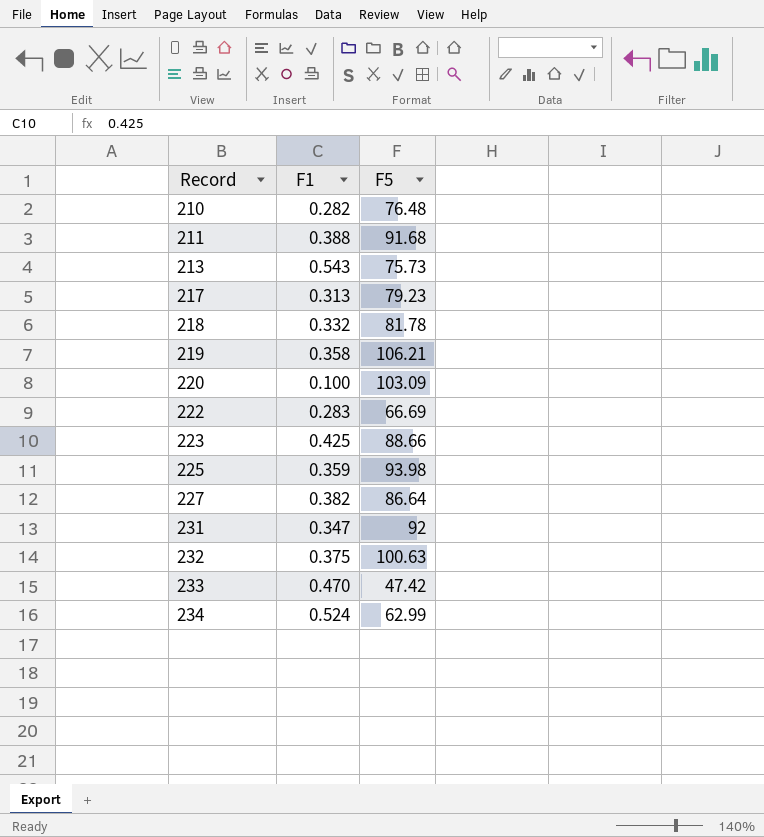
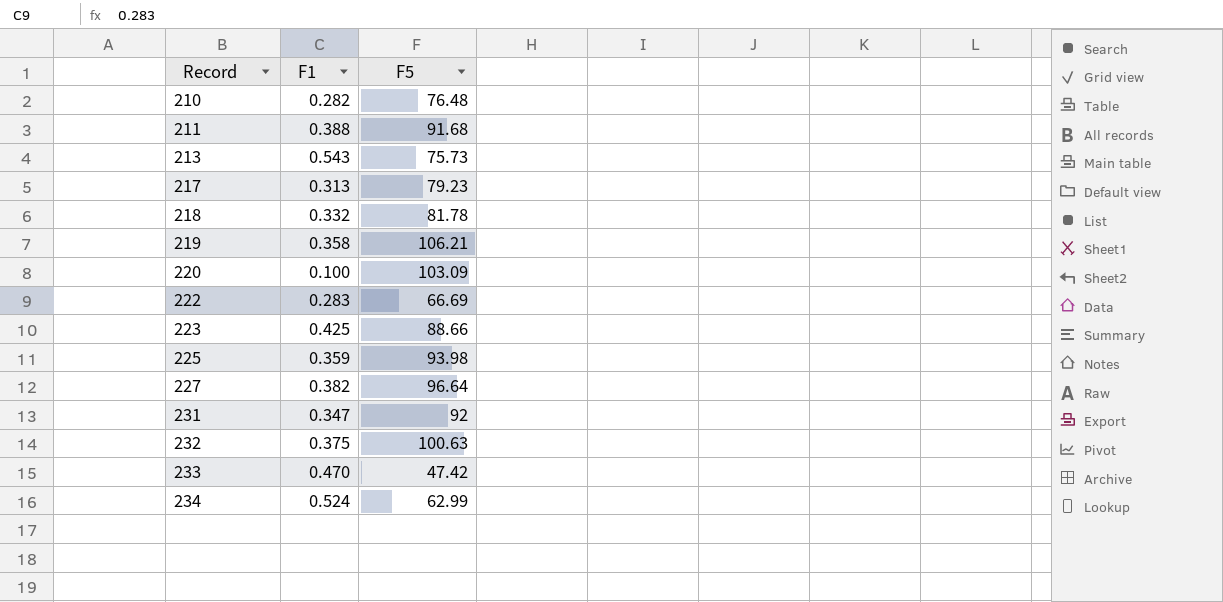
227 | F5: 86.64 -> 96.64

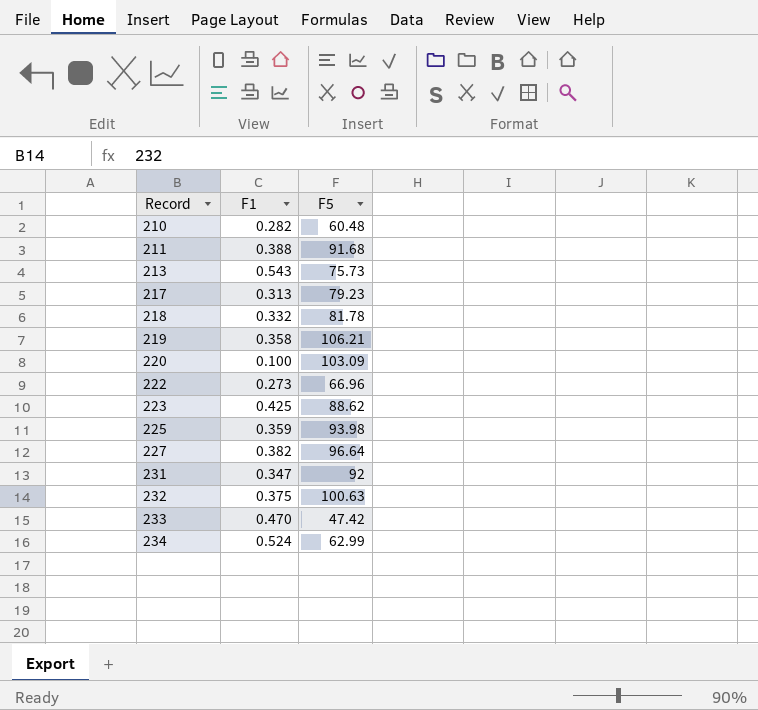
210 | F5: 76.48 -> 60.48
222 | F1: 0.283 -> 0.273
222 | F5: 66.69 -> 66.96
223 | F5: 88.66 -> 88.62

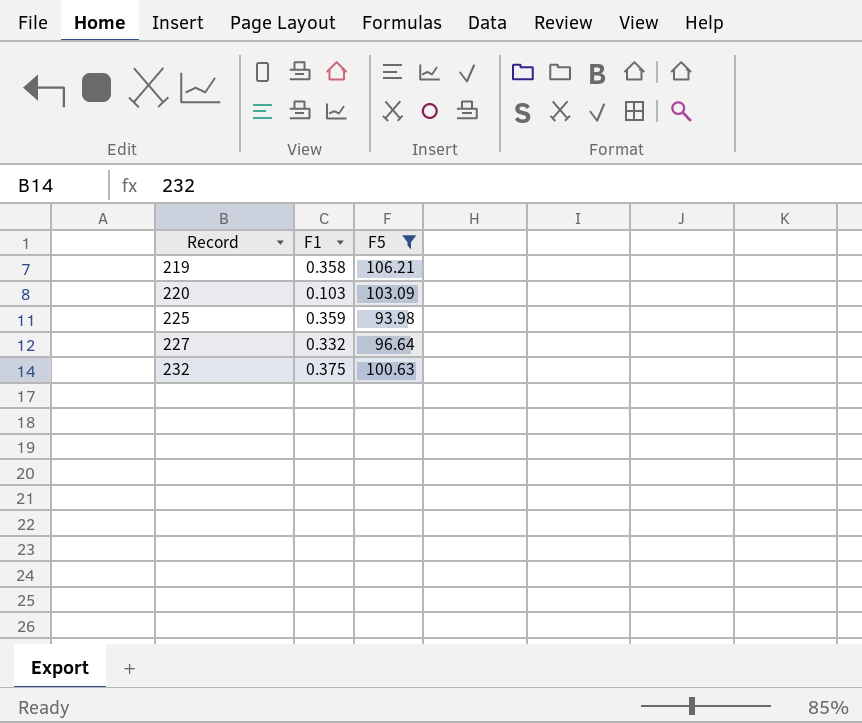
filter: none -> F5 >= 93.98
220 | F1: 0.100 -> 0.103
227 | F1: 0.382 -> 0.332

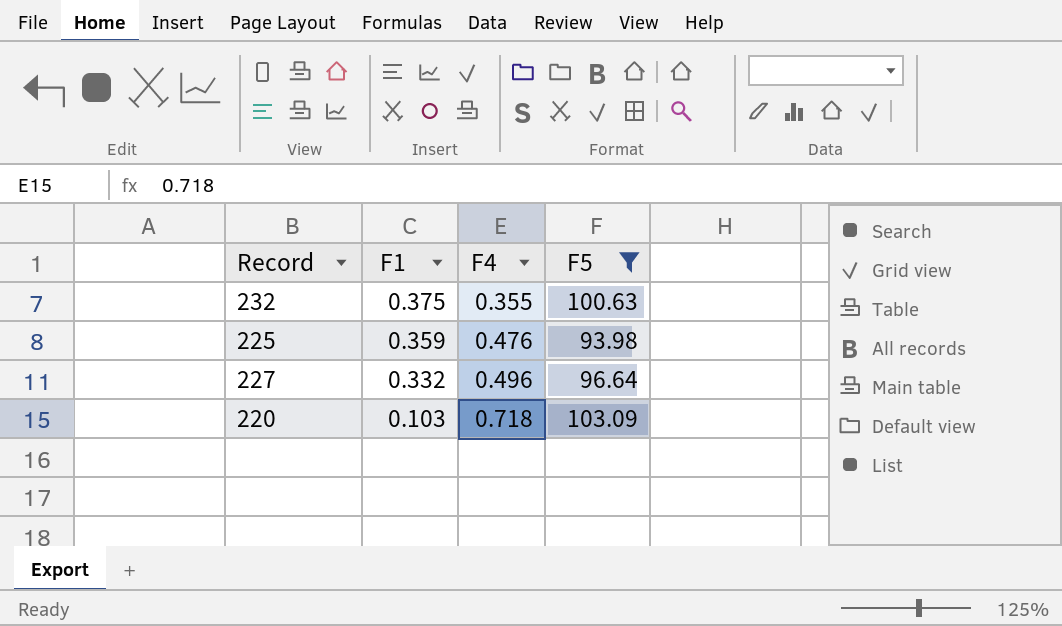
row order: Record ascending -> F1 descending
column F4 | position: none -> 3
row 219: 0.358 | 106.21 -> none

